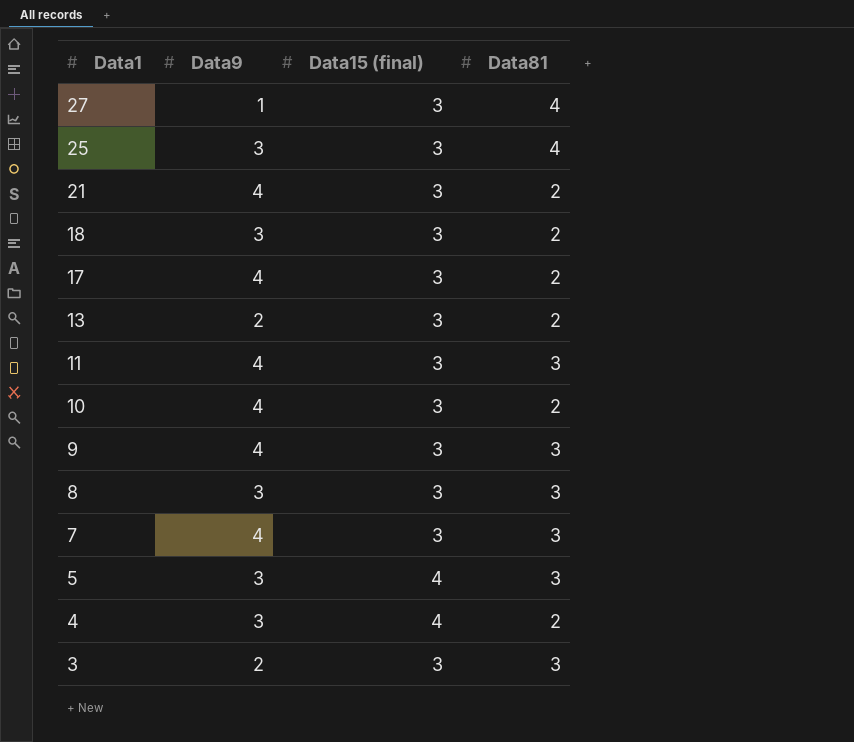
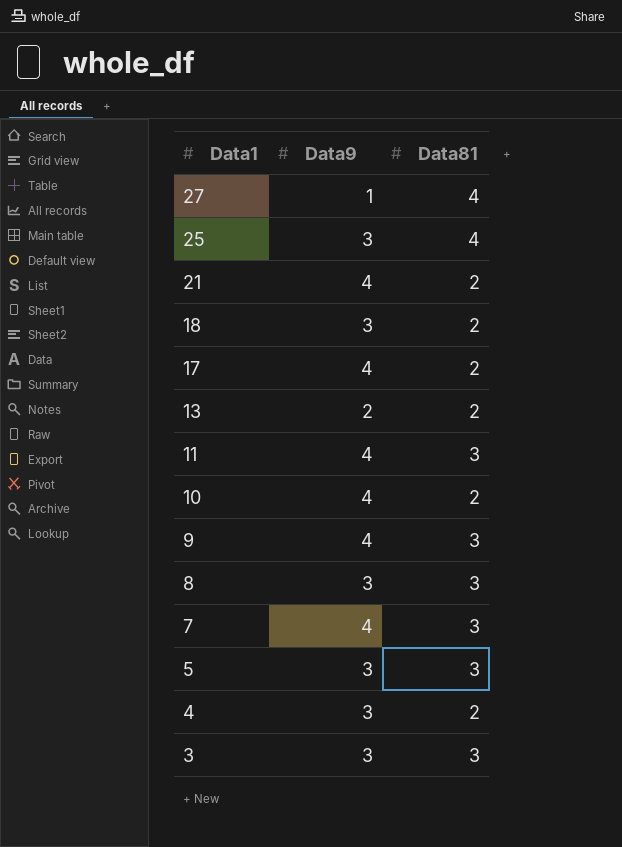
column Data15 (final) | position: 3 -> none
3 | Data9: 2 -> 3

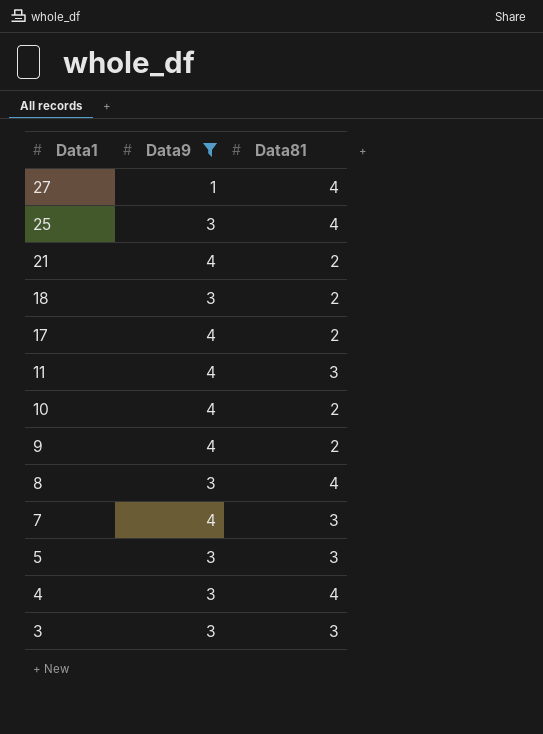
filter: none -> Data9 != 2
9 | Data81: 3 -> 2
8 | Data81: 3 -> 4
4 | Data81: 2 -> 4

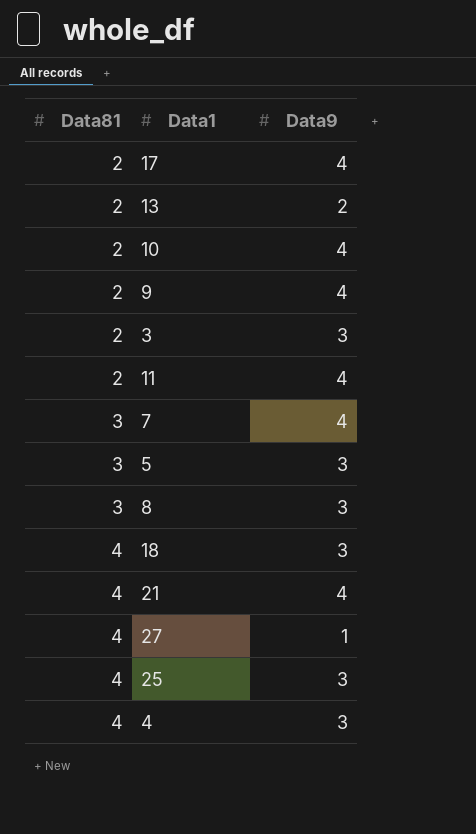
filter: Data9 != 2 -> none
row order: Data1 descending -> Data81 ascending
column Data81 | position: 3 -> 1
3 | Data81: 3 -> 2
11 | Data81: 3 -> 2
8 | Data81: 4 -> 3
18 | Data81: 2 -> 4
21 | Data81: 2 -> 4

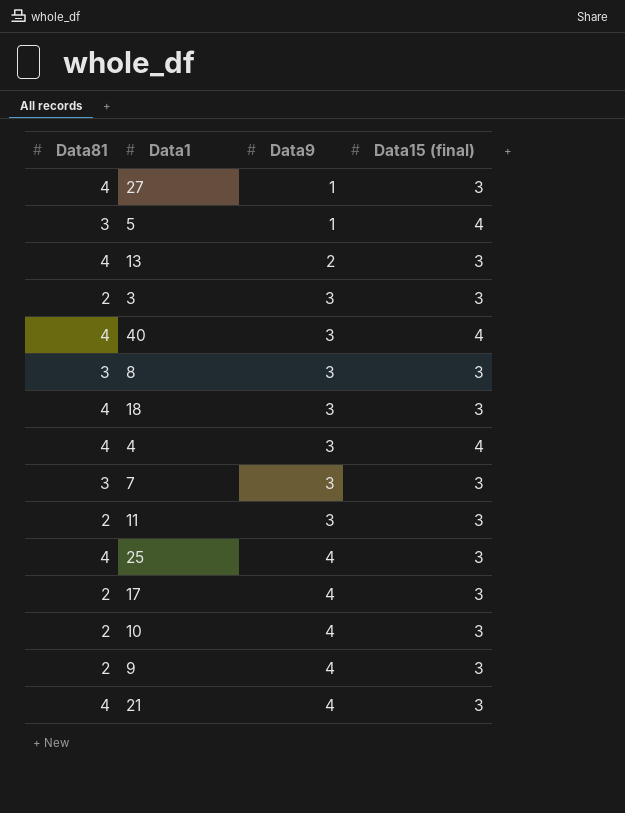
row order: Data81 ascending -> Data9 ascending
column Data15 (final) | position: none -> 4
5 | Data9: 3 -> 1
13 | Data81: 2 -> 4
row 40: none -> 4 | 3 | 4
7 | Data9: 4 -> 3
11 | Data9: 4 -> 3
25 | Data9: 3 -> 4

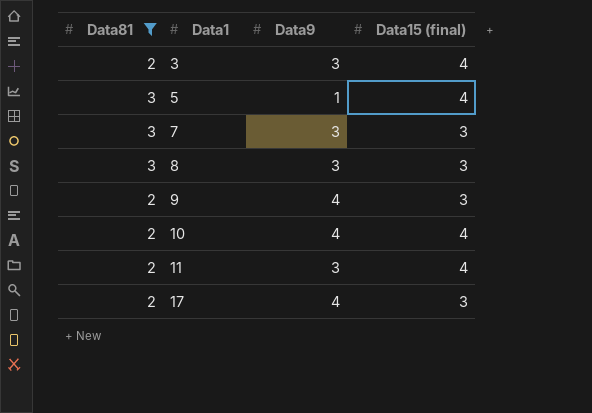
filter: none -> Data81 != 4
row order: Data9 ascending -> Data1 ascending
3 | Data15 (final): 3 -> 4
10 | Data15 (final): 3 -> 4
11 | Data15 (final): 3 -> 4

